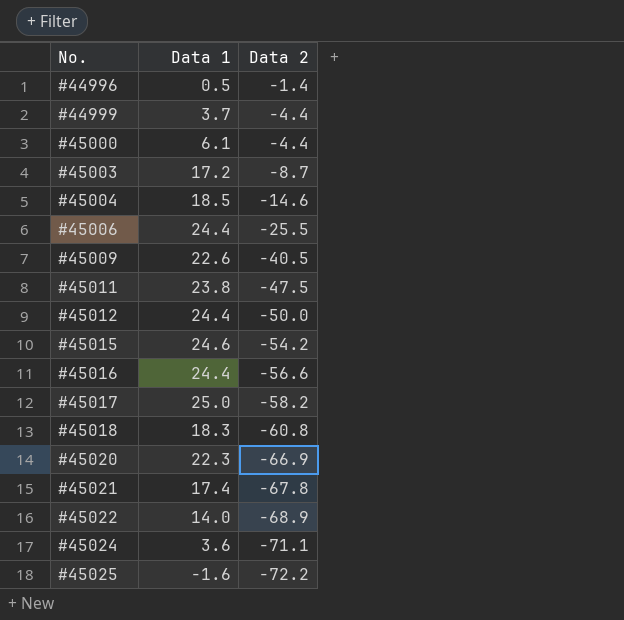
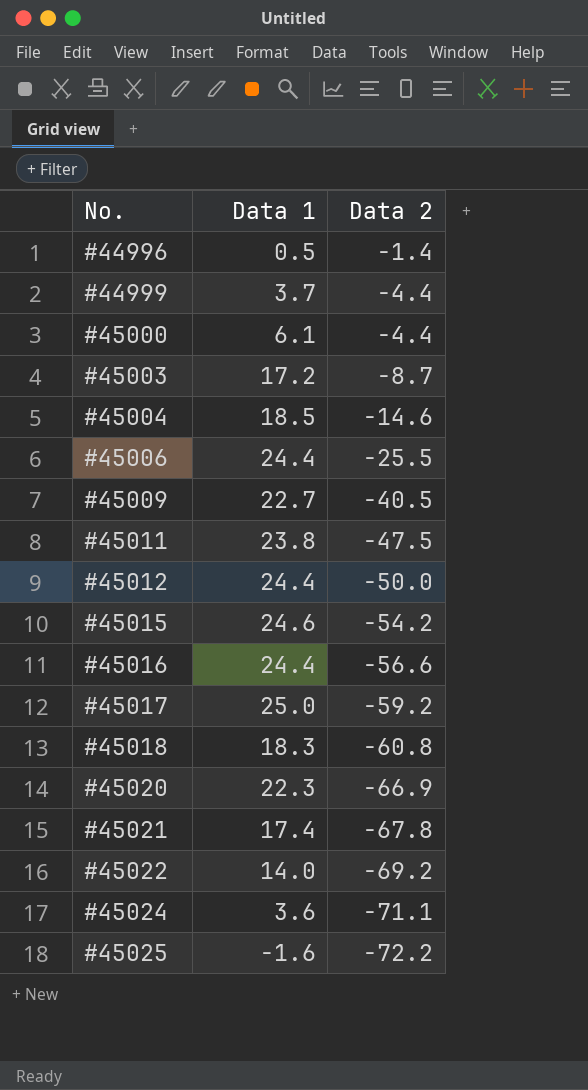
#45009 | Data 1: 22.6 -> 22.7
#45017 | Data 2: -58.2 -> -59.2
#45022 | Data 2: -68.9 -> -69.2

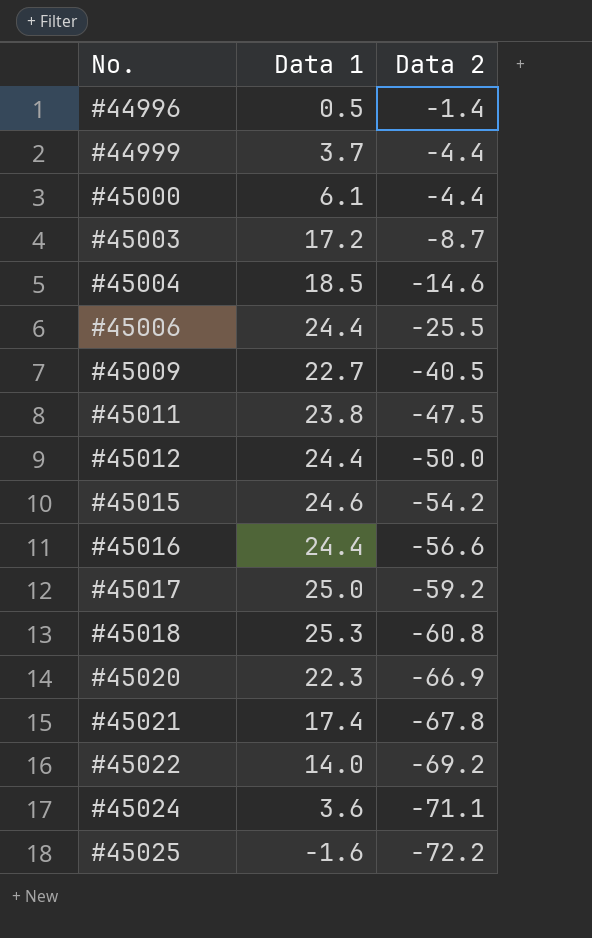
#45018 | Data 1: 18.3 -> 25.3

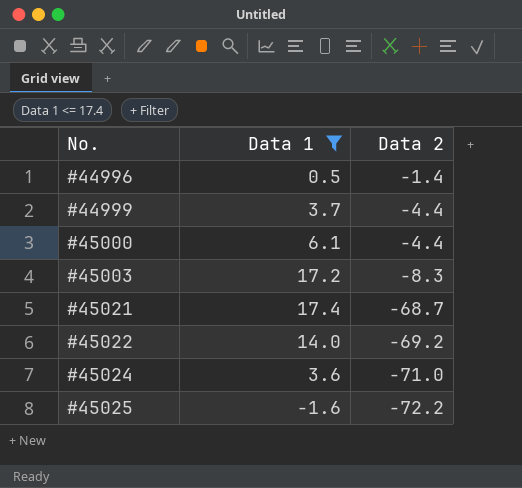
filter: none -> Data 1 <= 17.4
#45003 | Data 2: -8.7 -> -8.3
#45021 | Data 2: -67.8 -> -68.7
#45024 | Data 2: -71.1 -> -71.0

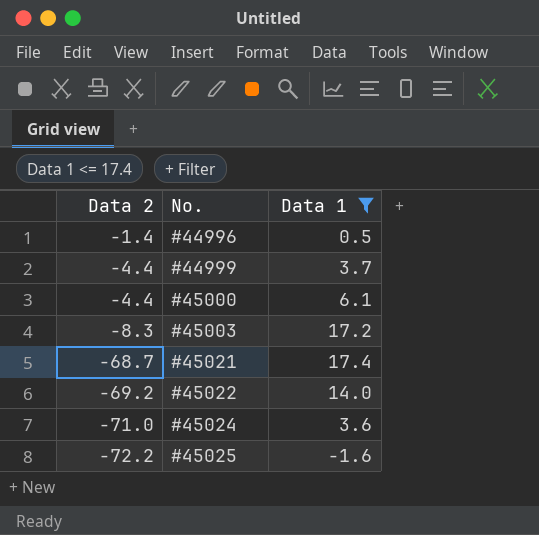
column Data 2 | position: 3 -> 1

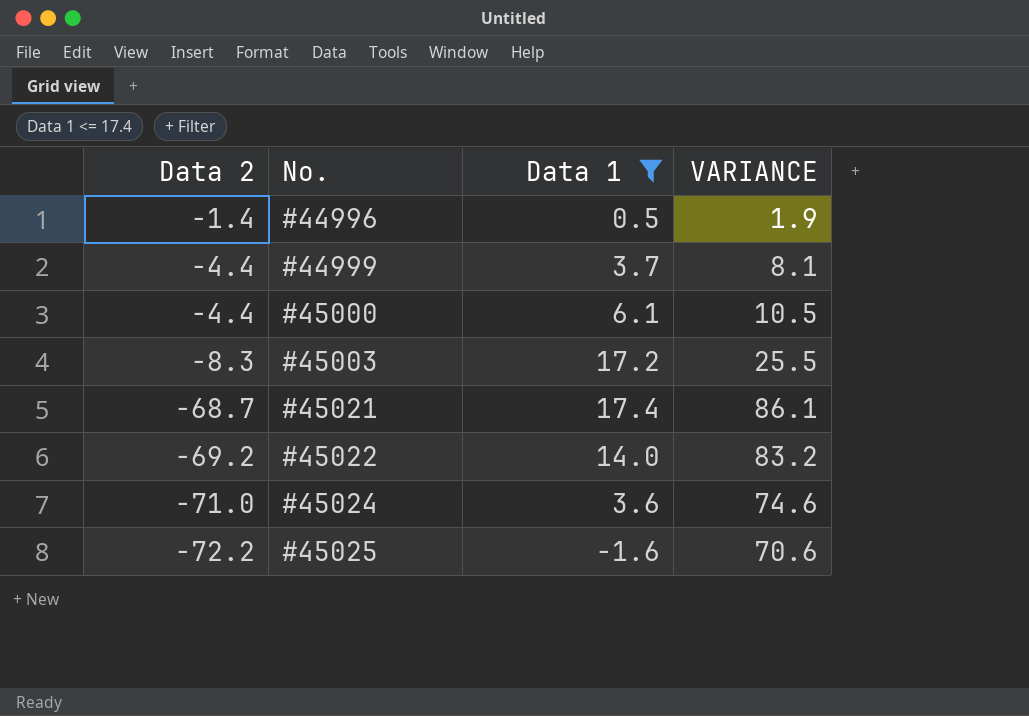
column VARIANCE | formula: none -> [Data 1] - [Data 2]

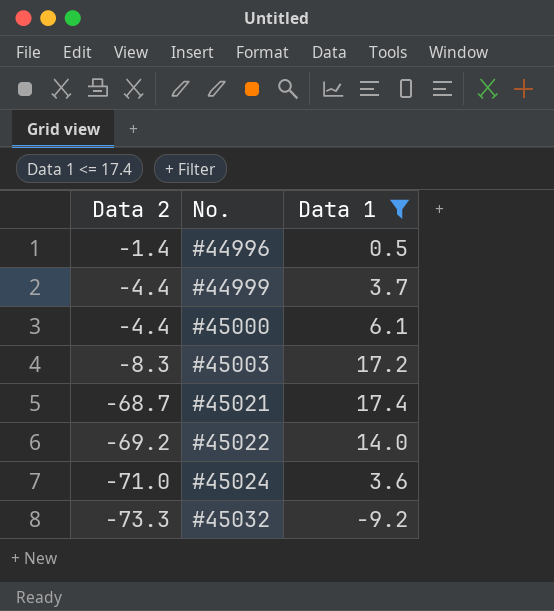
column VARIANCE | formula: [Data 1] - [Data 2] -> none
row #45025: -72.2 | -1.6 | 70.6 -> none
row #45032: none -> -73.3 | -9.2

